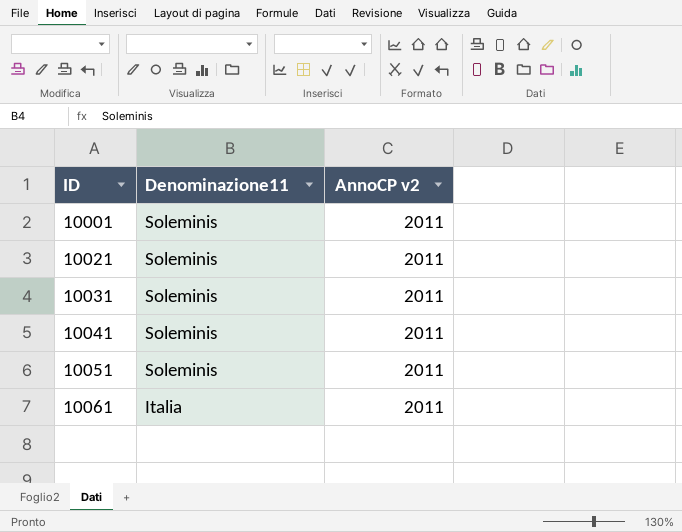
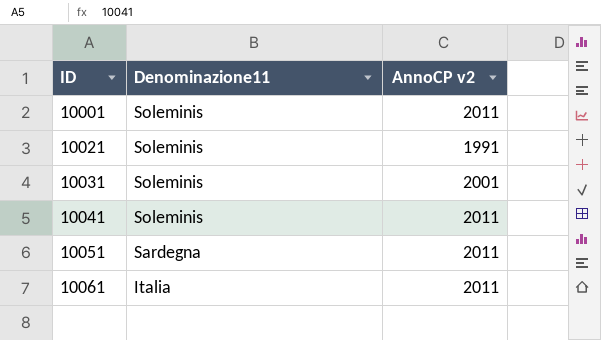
10021 | AnnoCP v2: 2011 -> 1991
10031 | AnnoCP v2: 2011 -> 2001
10051 | Denominazione11: Soleminis -> Sardegna

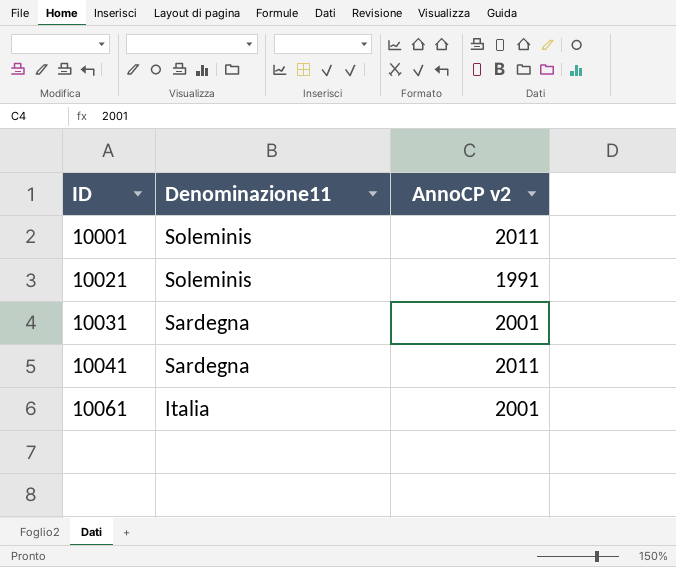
row 10051: Sardegna | 2011 -> none
10031 | Denominazione11: Soleminis -> Sardegna
10041 | Denominazione11: Soleminis -> Sardegna
10061 | AnnoCP v2: 2011 -> 2001

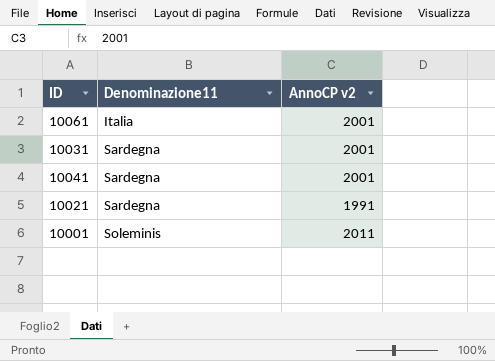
row order: ID ascending -> Denominazione11 ascending
10041 | AnnoCP v2: 2011 -> 2001
10021 | Denominazione11: Soleminis -> Sardegna

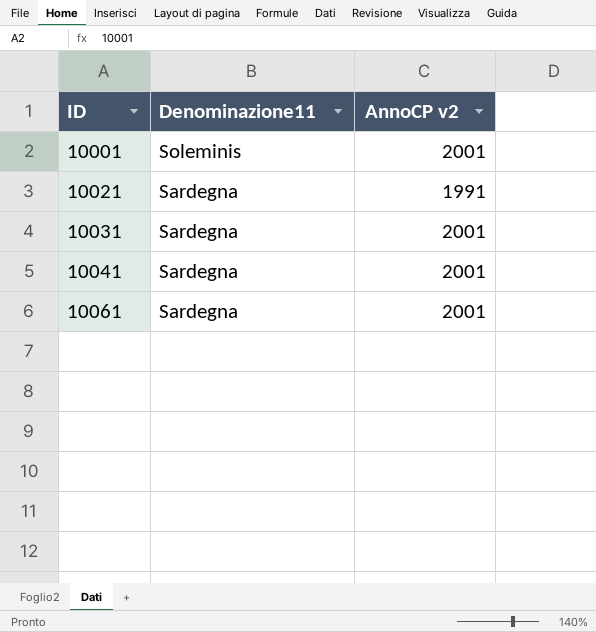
row order: Denominazione11 ascending -> ID ascending
10001 | AnnoCP v2: 2011 -> 2001
10061 | Denominazione11: Italia -> Sardegna

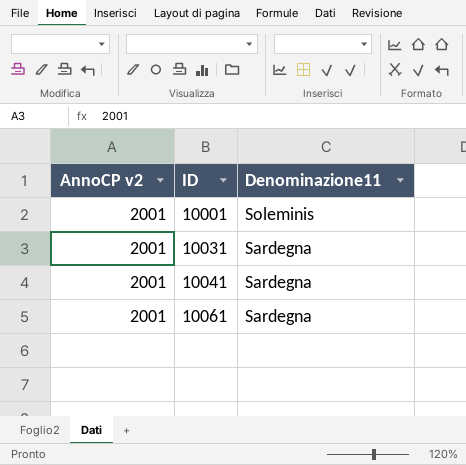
column AnnoCP v2 | position: 3 -> 1
row 10021: Sardegna | 1991 -> none

